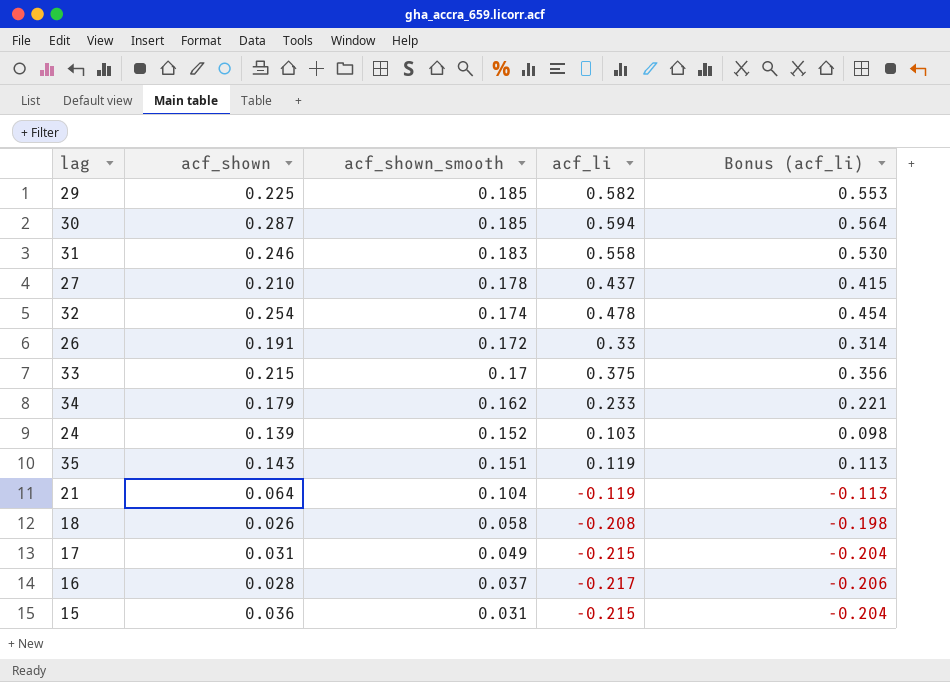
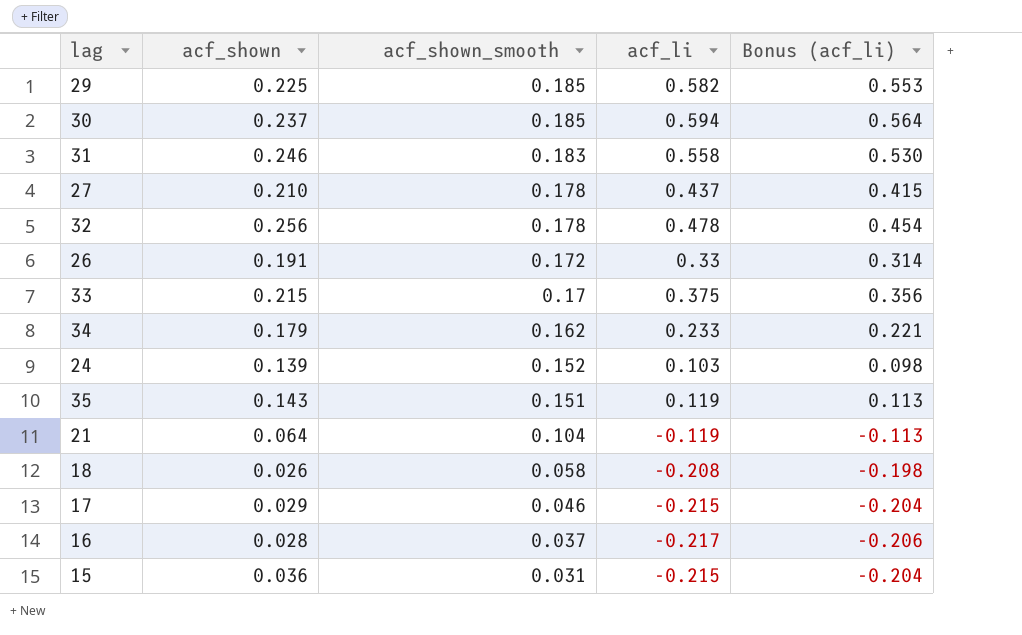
30 | acf_shown: 0.287 -> 0.237
32 | acf_shown: 0.254 -> 0.256
32 | acf_shown_smooth: 0.174 -> 0.178
17 | acf_shown: 0.031 -> 0.029
17 | acf_shown_smooth: 0.049 -> 0.046

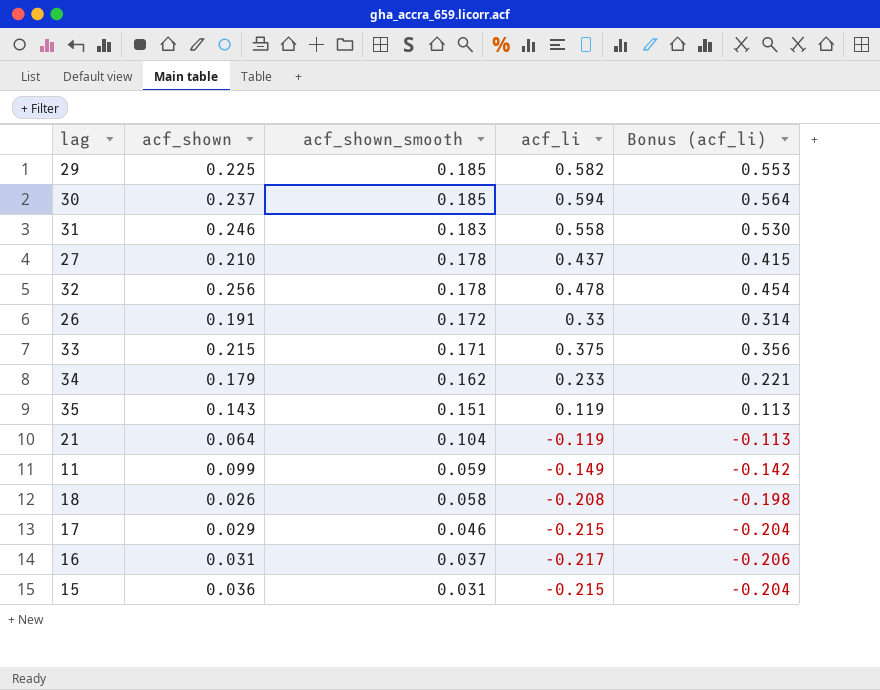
row 24: 0.139 | 0.152 | 0.103 | 0.098 -> none
33 | acf_shown_smooth: 0.17 -> 0.171
row 11: none -> 0.099 | 0.059 | -0.149 | -0.142
16 | acf_shown: 0.028 -> 0.031

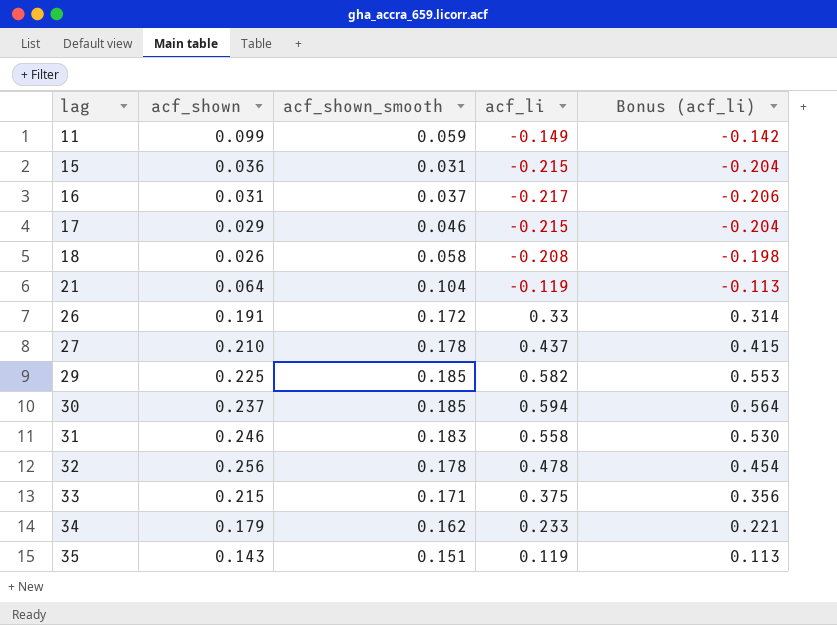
row order: acf_shown_smooth descending -> lag ascending

